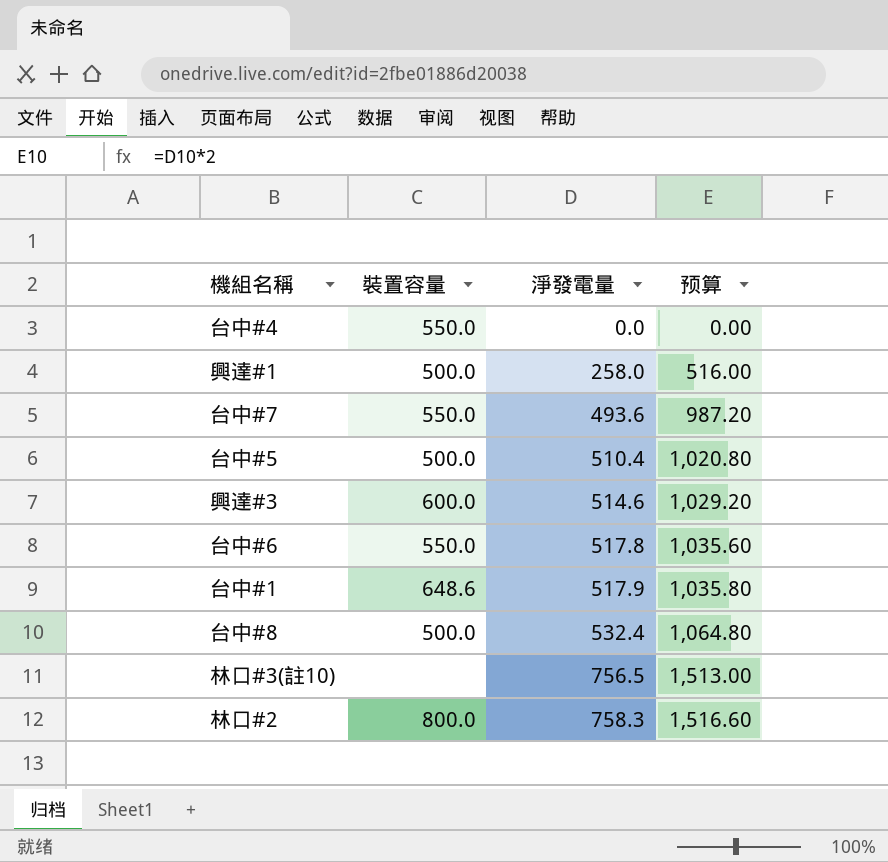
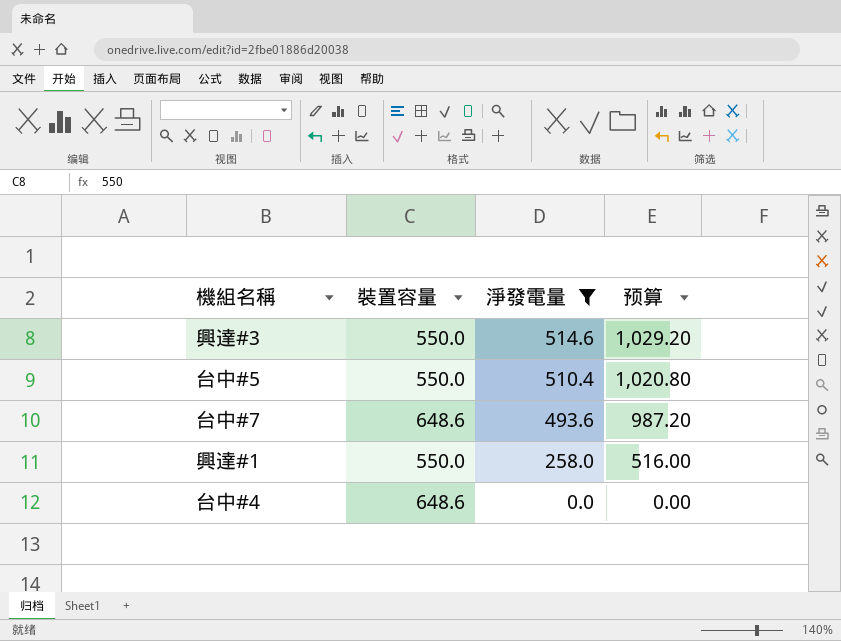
filter: none -> 淨發電量 <= 514.6
row order: 淨發電量 ascending -> 淨發電量 descending
興達#3 | 裝置容量: 600.0 -> 550.0
台中#5 | 裝置容量: 500.0 -> 550.0
台中#7 | 裝置容量: 550.0 -> 648.6
興達#1 | 裝置容量: 500.0 -> 550.0
台中#4 | 裝置容量: 550.0 -> 648.6

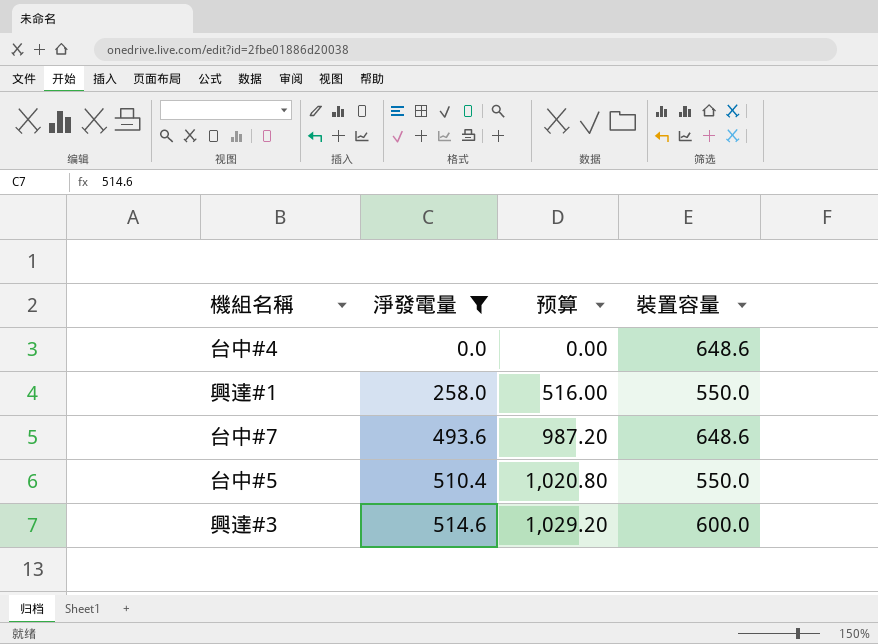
row order: 淨發電量 descending -> 淨發電量 ascending
column 裝置容量 | position: 2 -> 4
興達#3 | 裝置容量: 550.0 -> 600.0

